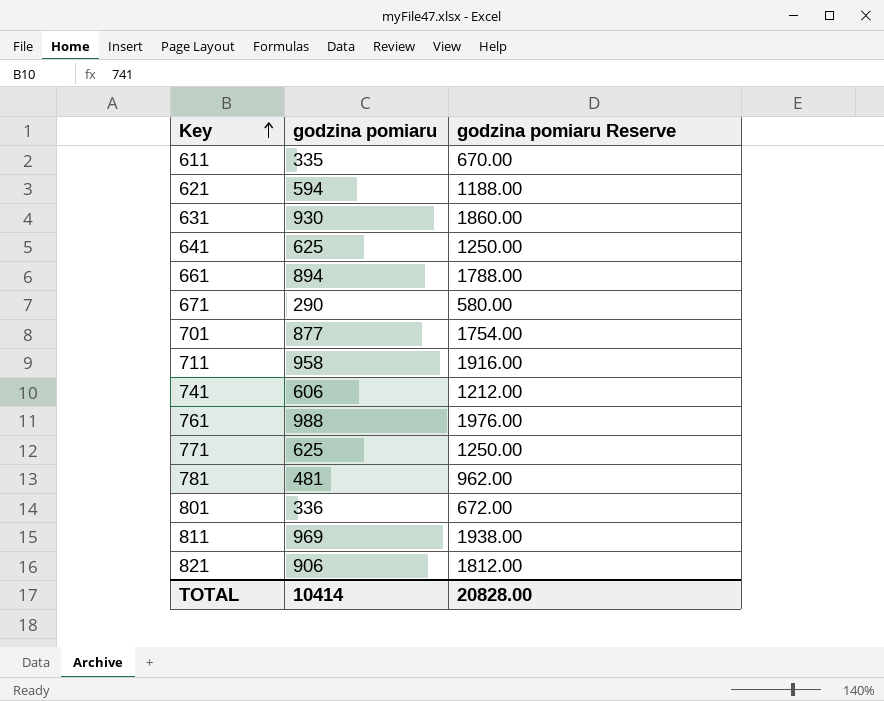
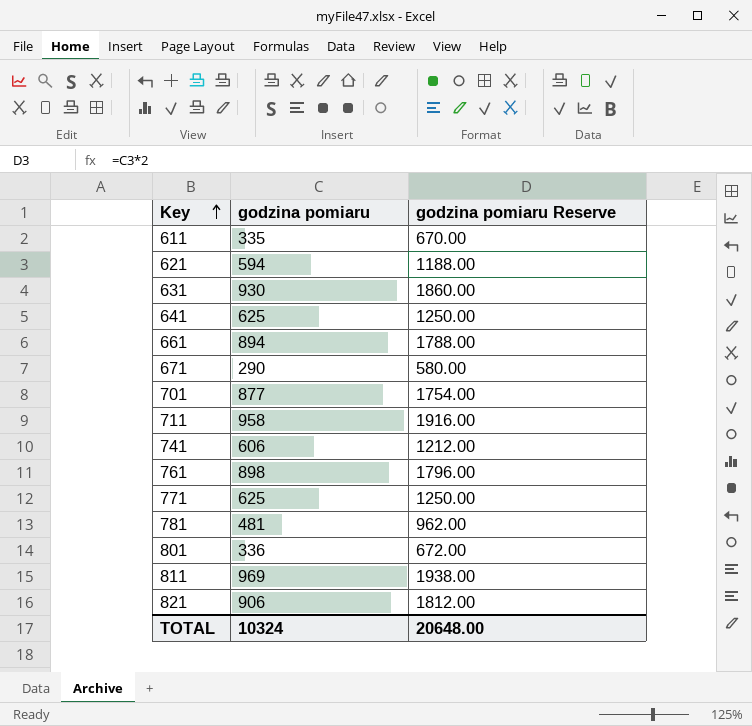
761 | godzina pomiaru: 988 -> 898
761 | godzina pomiaru Reserve: 1976.00 -> 1796.00
TOTAL | godzina pomiaru: 10414 -> 10324
TOTAL | godzina pomiaru Reserve: 20828.00 -> 20648.00

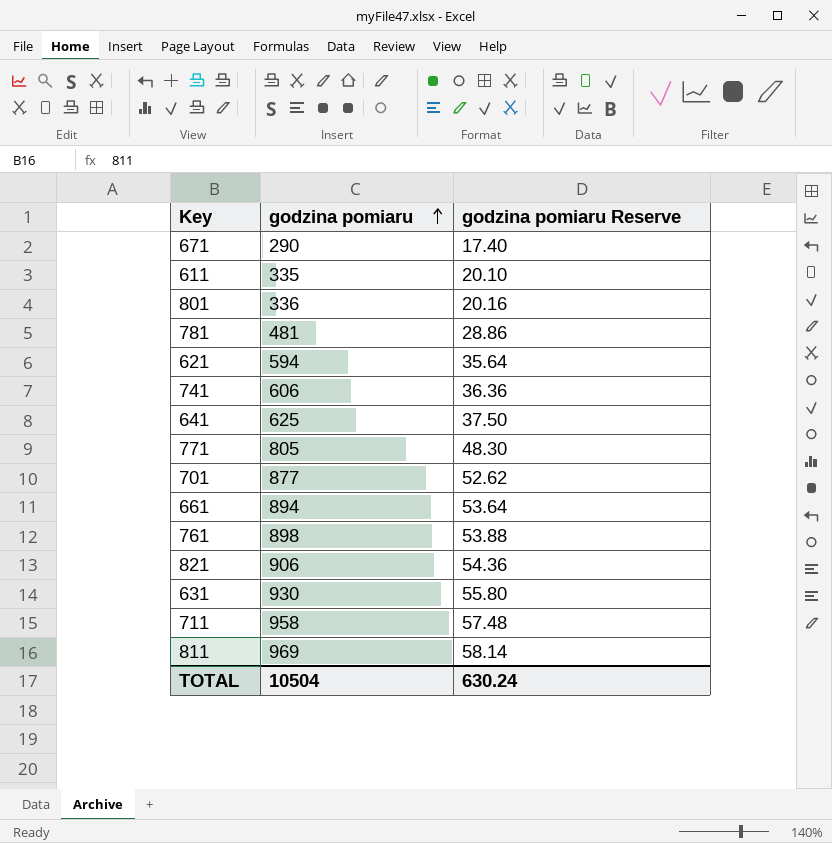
row order: Key ascending -> godzina pomiaru ascending
column godzina pomiaru Reserve | formula: [godzina pomiaru] * 2 -> [godzina pomiaru] * 0.06
771 | godzina pomiaru: 625 -> 805
TOTAL | godzina pomiaru: 10324 -> 10504
TOTAL | godzina pomiaru Reserve: 20648.00 -> 630.24

